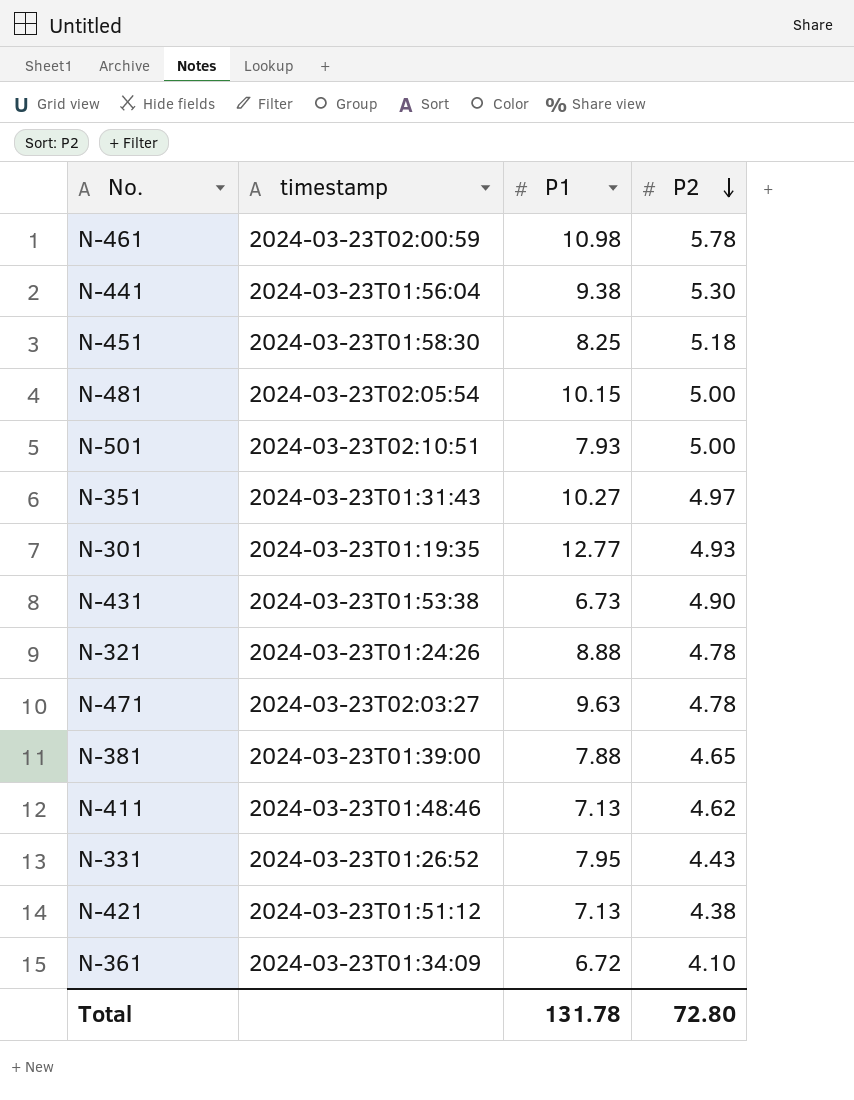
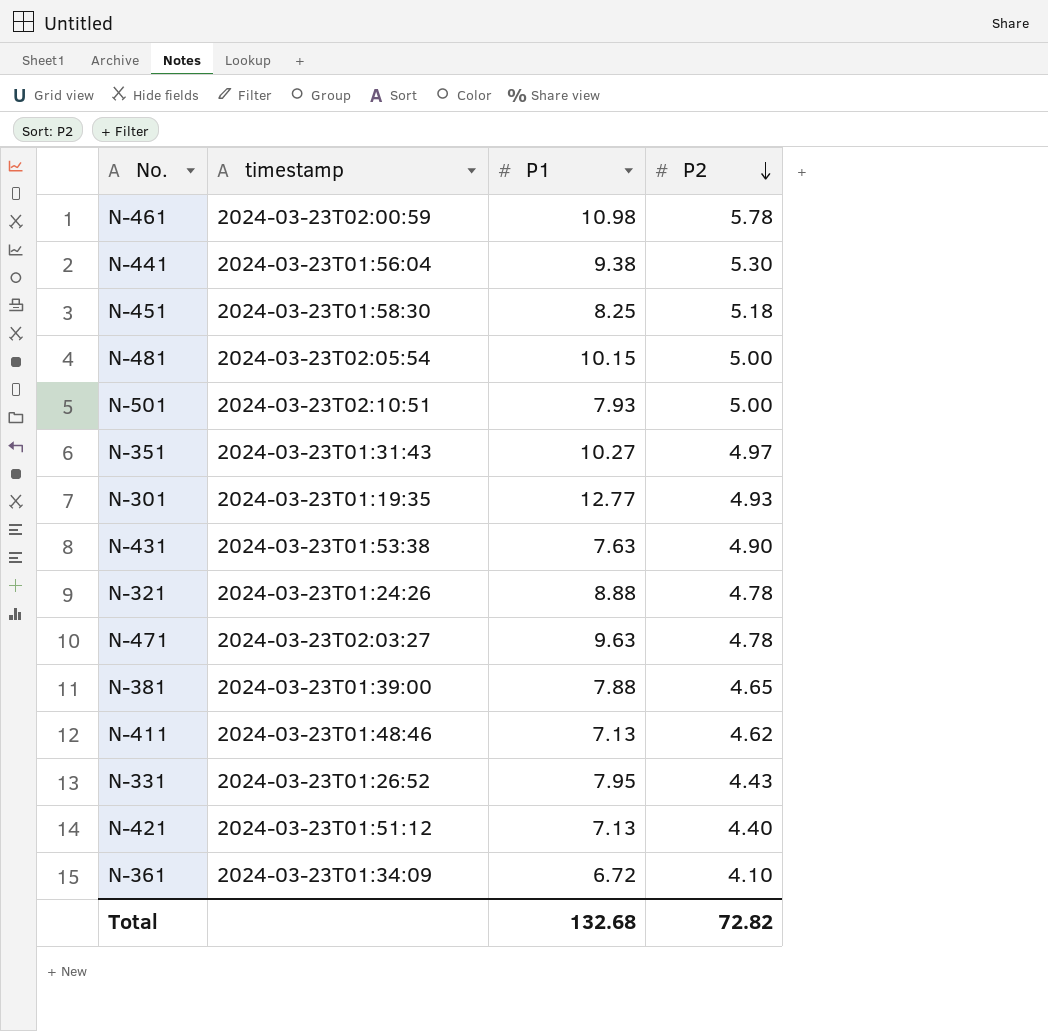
N-431 | P1: 6.73 -> 7.63
N-421 | P2: 4.38 -> 4.40
Total | P1: 131.78 -> 132.68
Total | P2: 72.80 -> 72.82

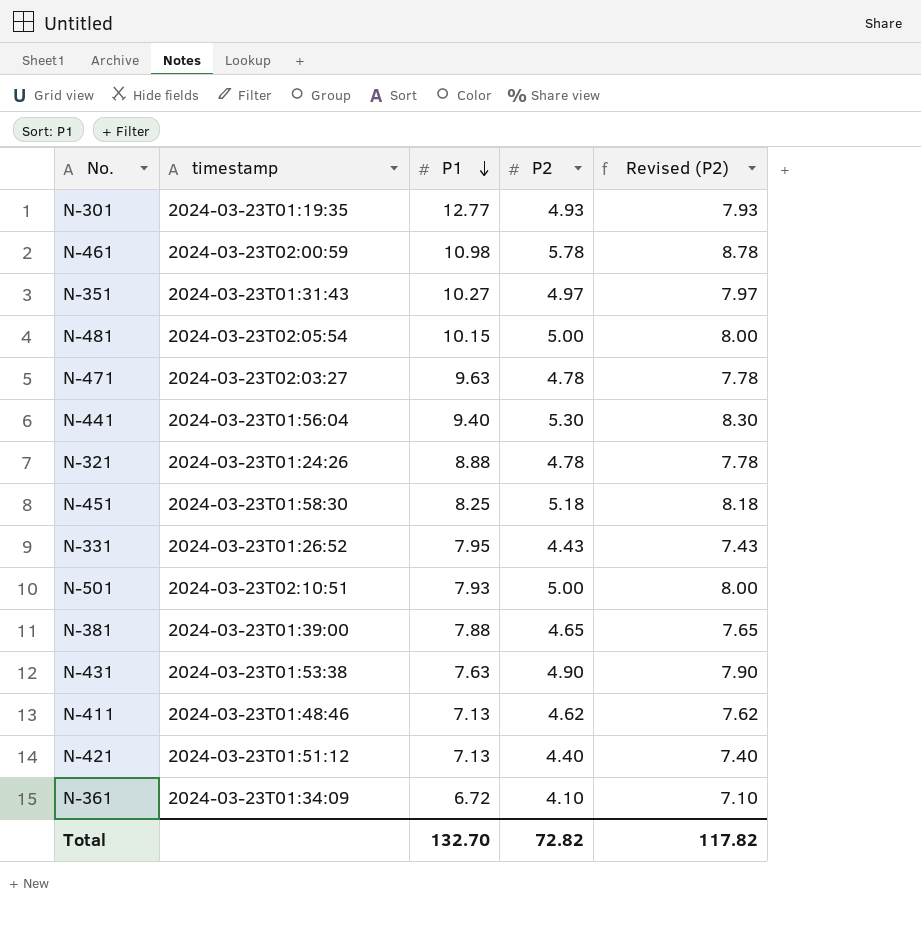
row order: P2 descending -> P1 descending
column Revised (P2) | formula: none -> [P2] + 3
N-441 | P1: 9.38 -> 9.40
Total | P1: 132.68 -> 132.70

